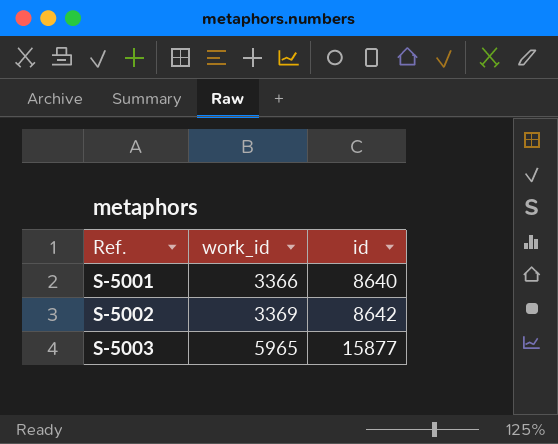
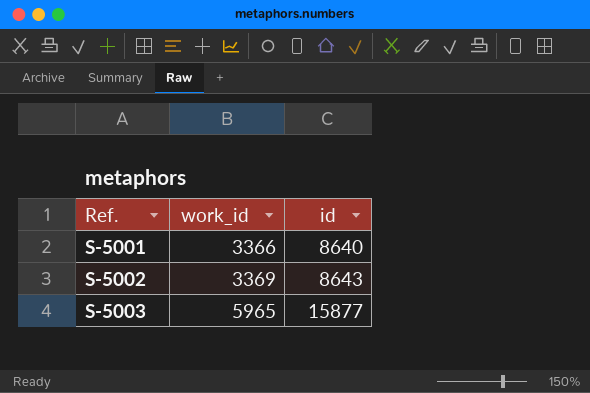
S-5002 | id: 8642 -> 8643

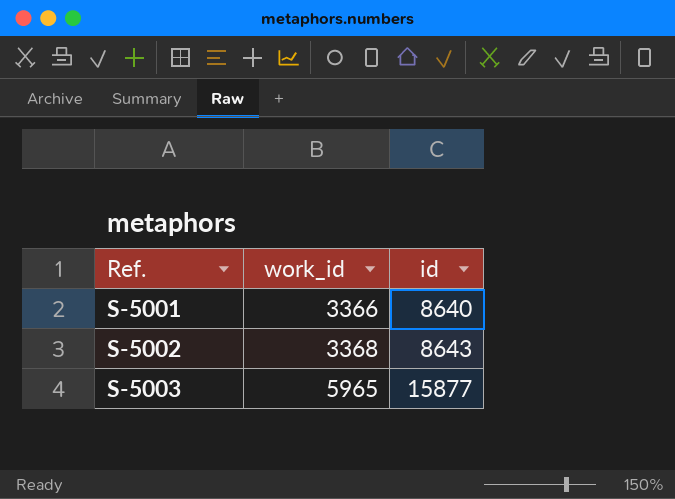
S-5002 | work_id: 3369 -> 3368

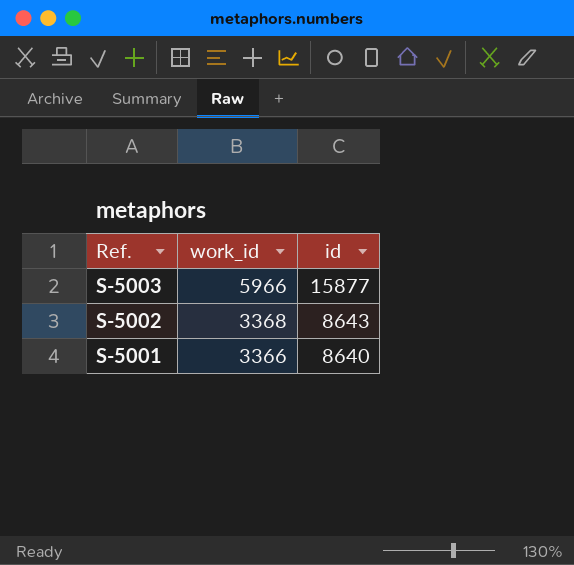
row order: Ref. ascending -> Ref. descending
S-5003 | work_id: 5965 -> 5966

